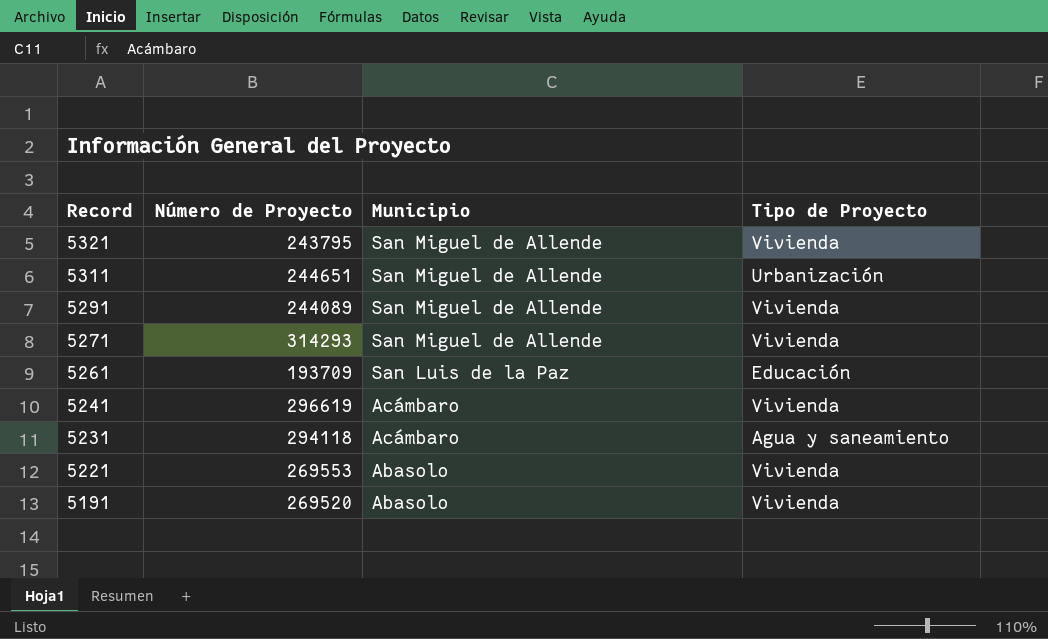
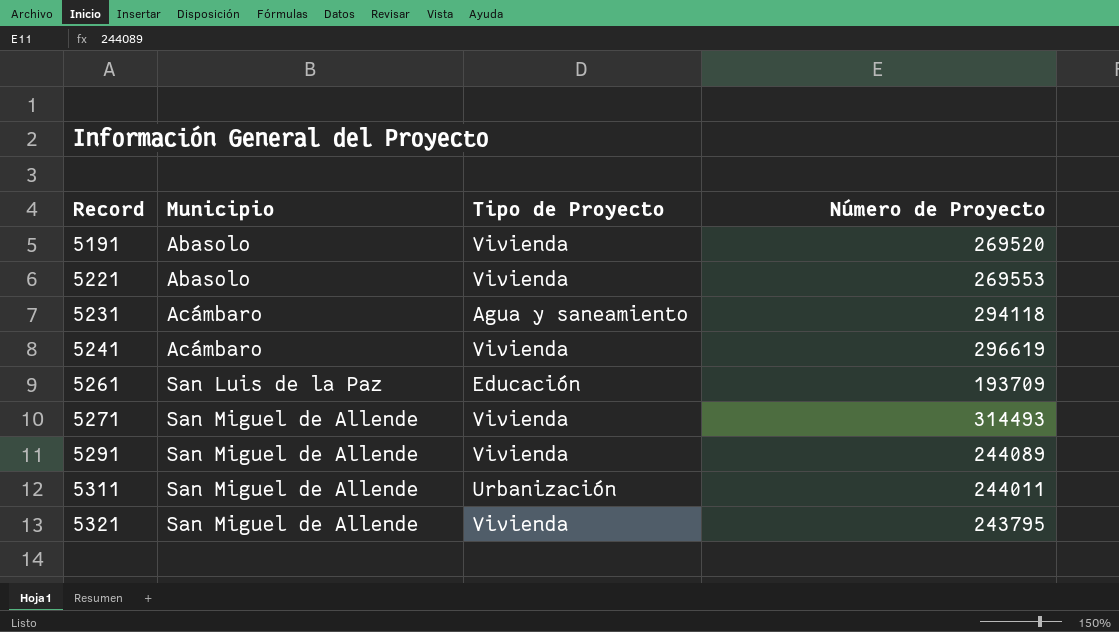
row order: Record descending -> Record ascending
column Número de Proyecto | position: 2 -> 4
5271 | Número de Proyecto: 314293 -> 314493
5311 | Número de Proyecto: 244651 -> 244011

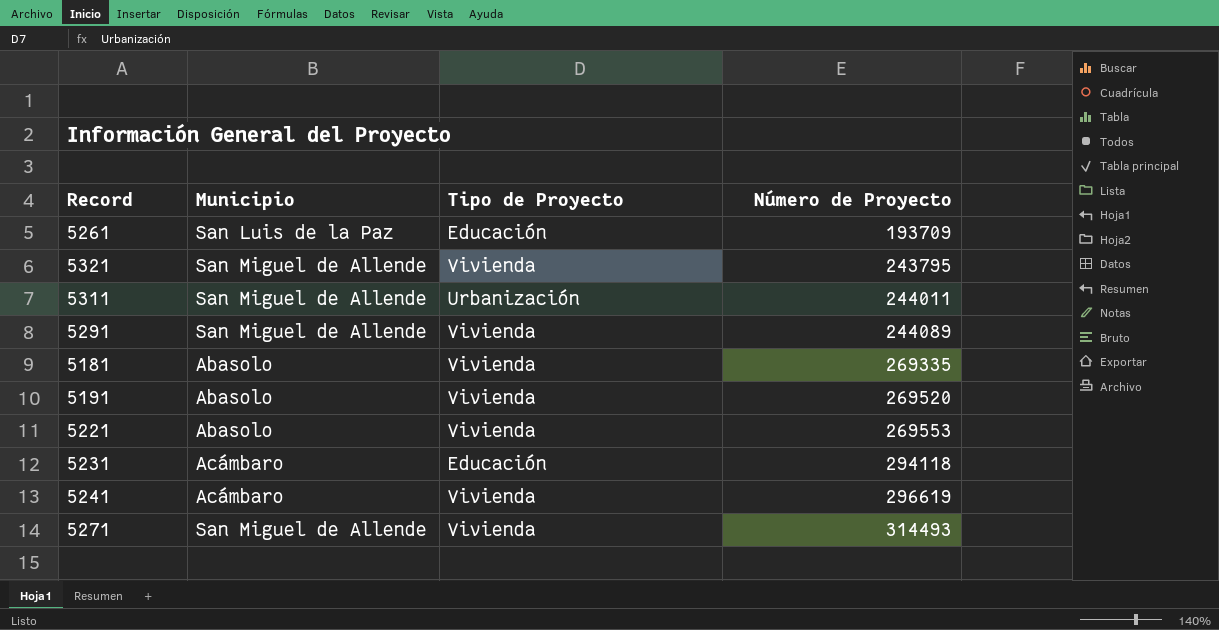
row order: Record ascending -> Número de Proyecto ascending
row 5181: none -> Abasolo | Vivienda | 269335
5231 | Tipo de Proyecto: Agua y saneamiento -> Educación

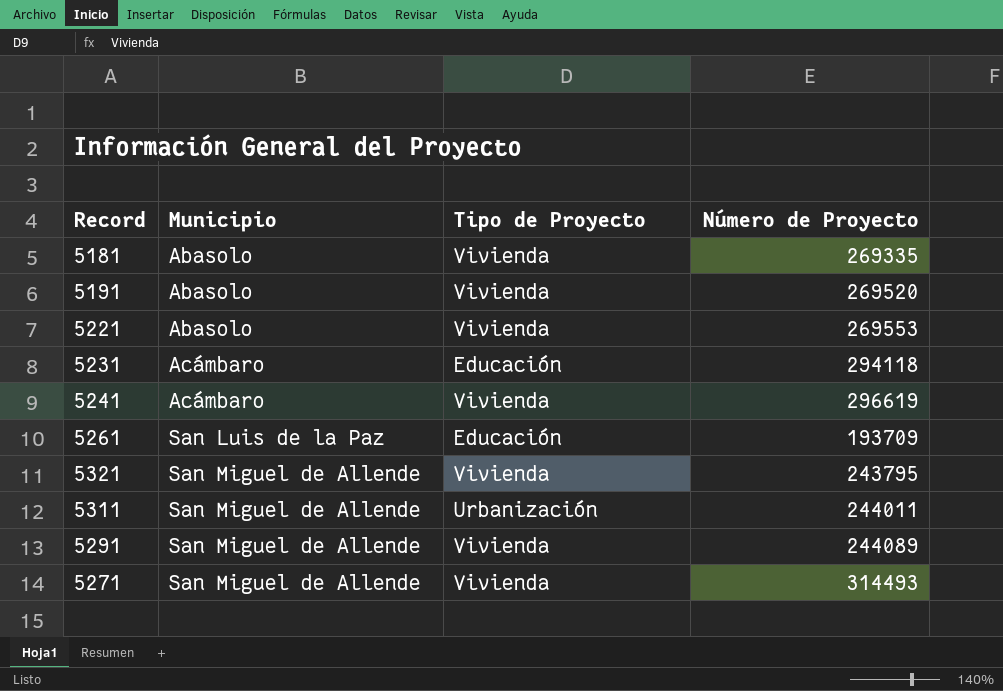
row order: Número de Proyecto ascending -> Municipio ascending

